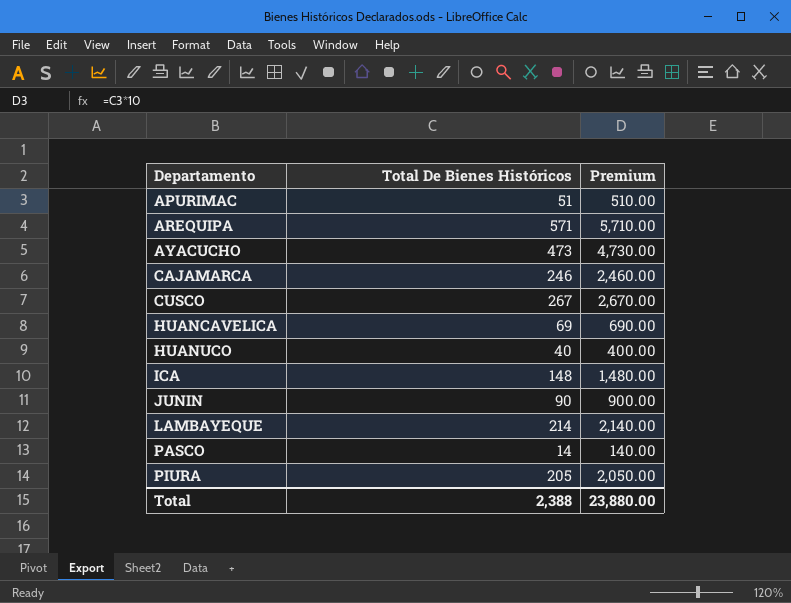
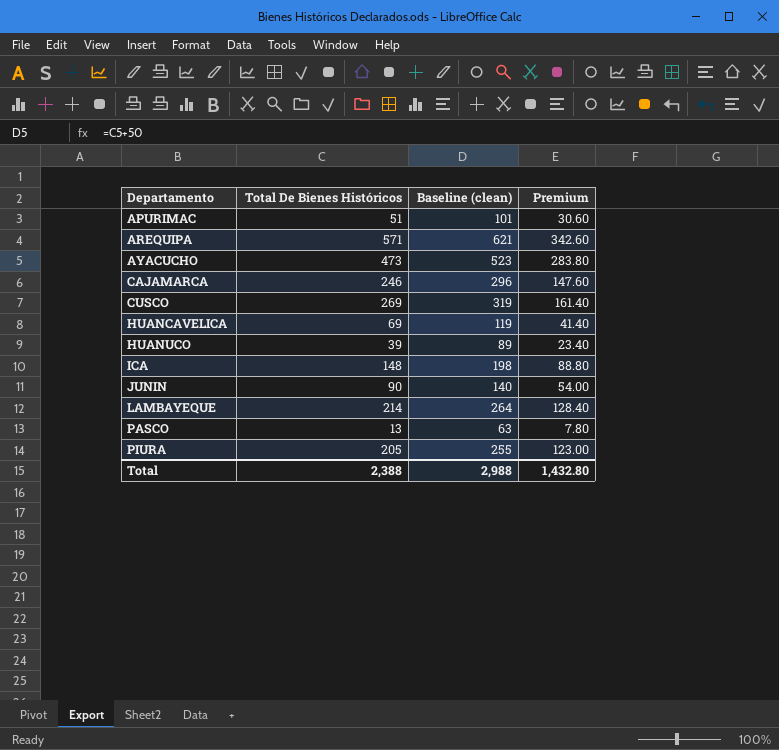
column Baseline (clean) | formula: none -> [Total De Bienes Históricos] + 50
column Premium | formula: [Total De Bienes Históricos] * 10 -> [Total De Bienes Históricos] * 0.6
CUSCO | Total De Bienes Históricos: 267 -> 269
HUANUCO | Total De Bienes Históricos: 40 -> 39
PASCO | Total De Bienes Históricos: 14 -> 13
Total | Premium: 23,880.00 -> 1,432.80

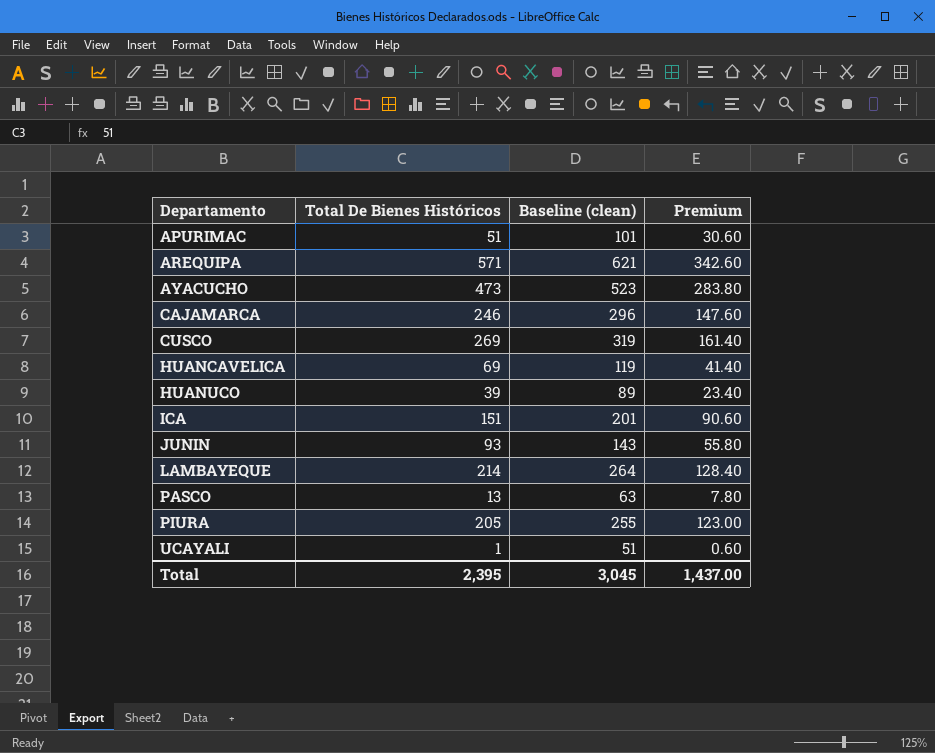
ICA | Total De Bienes Históricos: 148 -> 151
ICA | Baseline (clean): 198 -> 201
ICA | Premium: 88.80 -> 90.60
JUNIN | Total De Bienes Históricos: 90 -> 93
JUNIN | Baseline (clean): 140 -> 143
JUNIN | Premium: 54.00 -> 55.80
row UCAYALI: none -> 1 | 51 | 0.60
Total | Total De Bienes Históricos: 2,388 -> 2,395
Total | Baseline (clean): 2,988 -> 3,045
Total | Premium: 1,432.80 -> 1,437.00

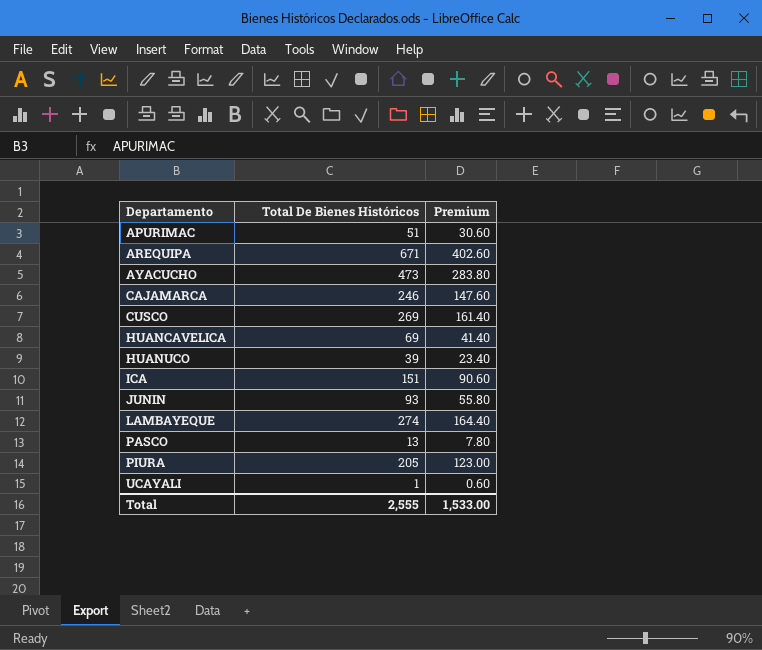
column Baseline (clean) | formula: [Total De Bienes Históricos] + 50 -> none
AREQUIPA | Total De Bienes Históricos: 571 -> 671
AREQUIPA | Premium: 342.60 -> 402.60
LAMBAYEQUE | Total De Bienes Históricos: 214 -> 274
LAMBAYEQUE | Premium: 128.40 -> 164.40
Total | Total De Bienes Históricos: 2,395 -> 2,555
Total | Premium: 1,437.00 -> 1,533.00

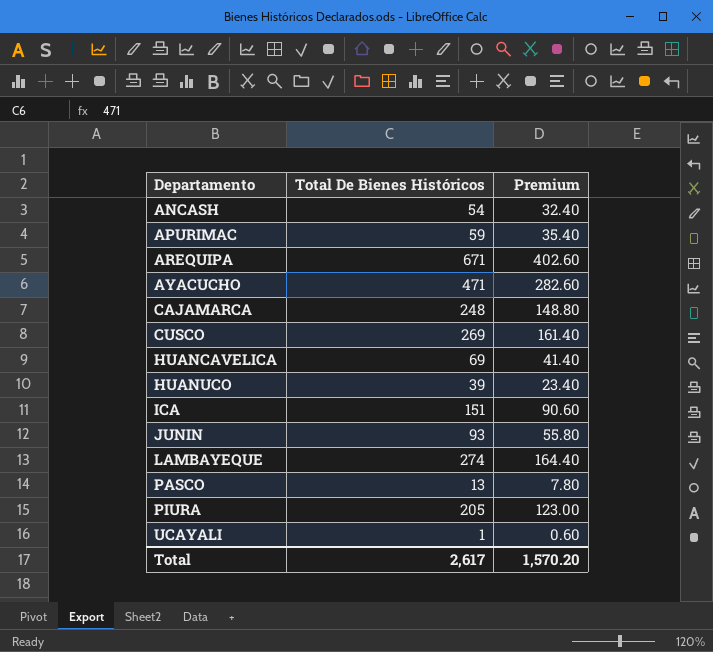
row ANCASH: none -> 54 | 32.40
APURIMAC | Total De Bienes Históricos: 51 -> 59
APURIMAC | Premium: 30.60 -> 35.40
AYACUCHO | Total De Bienes Históricos: 473 -> 471
AYACUCHO | Premium: 283.80 -> 282.60
CAJAMARCA | Total De Bienes Históricos: 246 -> 248
CAJAMARCA | Premium: 147.60 -> 148.80
Total | Total De Bienes Históricos: 2,555 -> 2,617
Total | Premium: 1,533.00 -> 1,570.20

